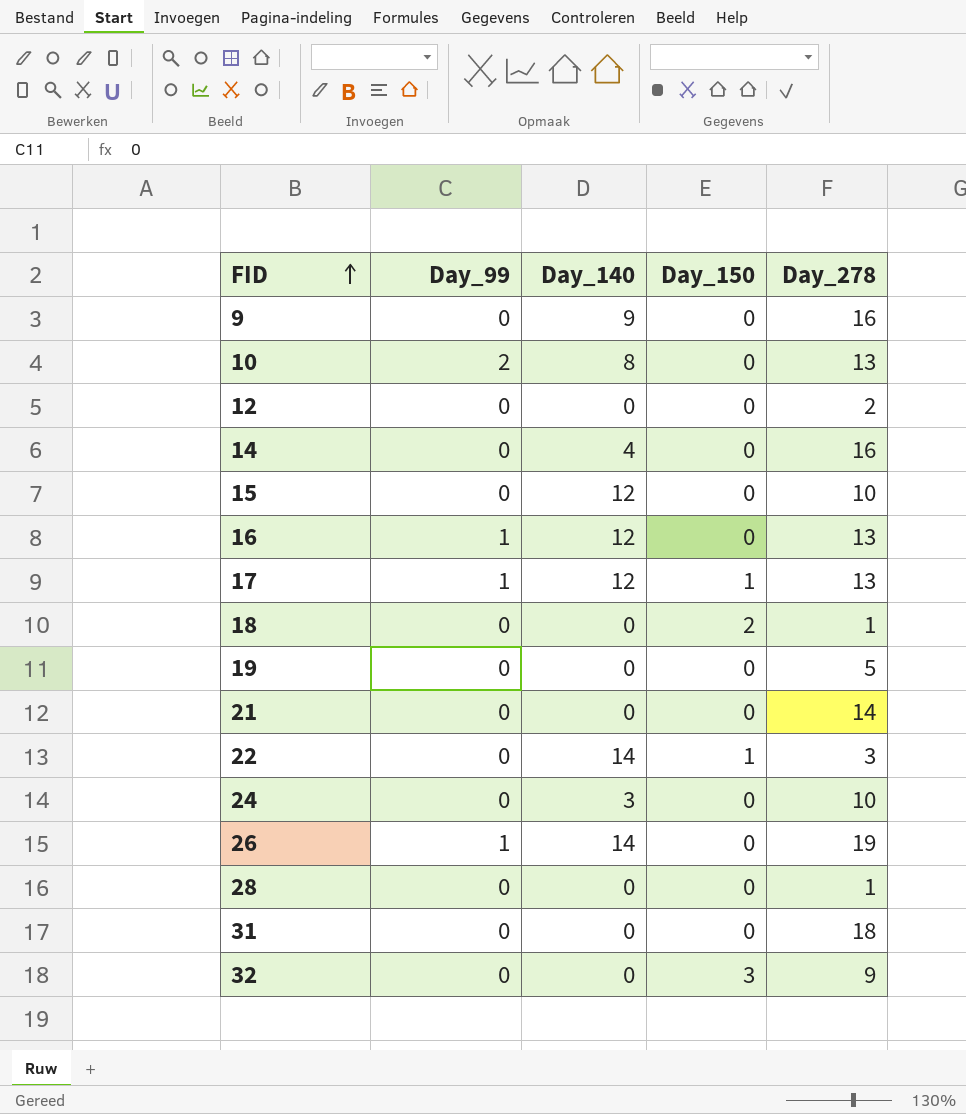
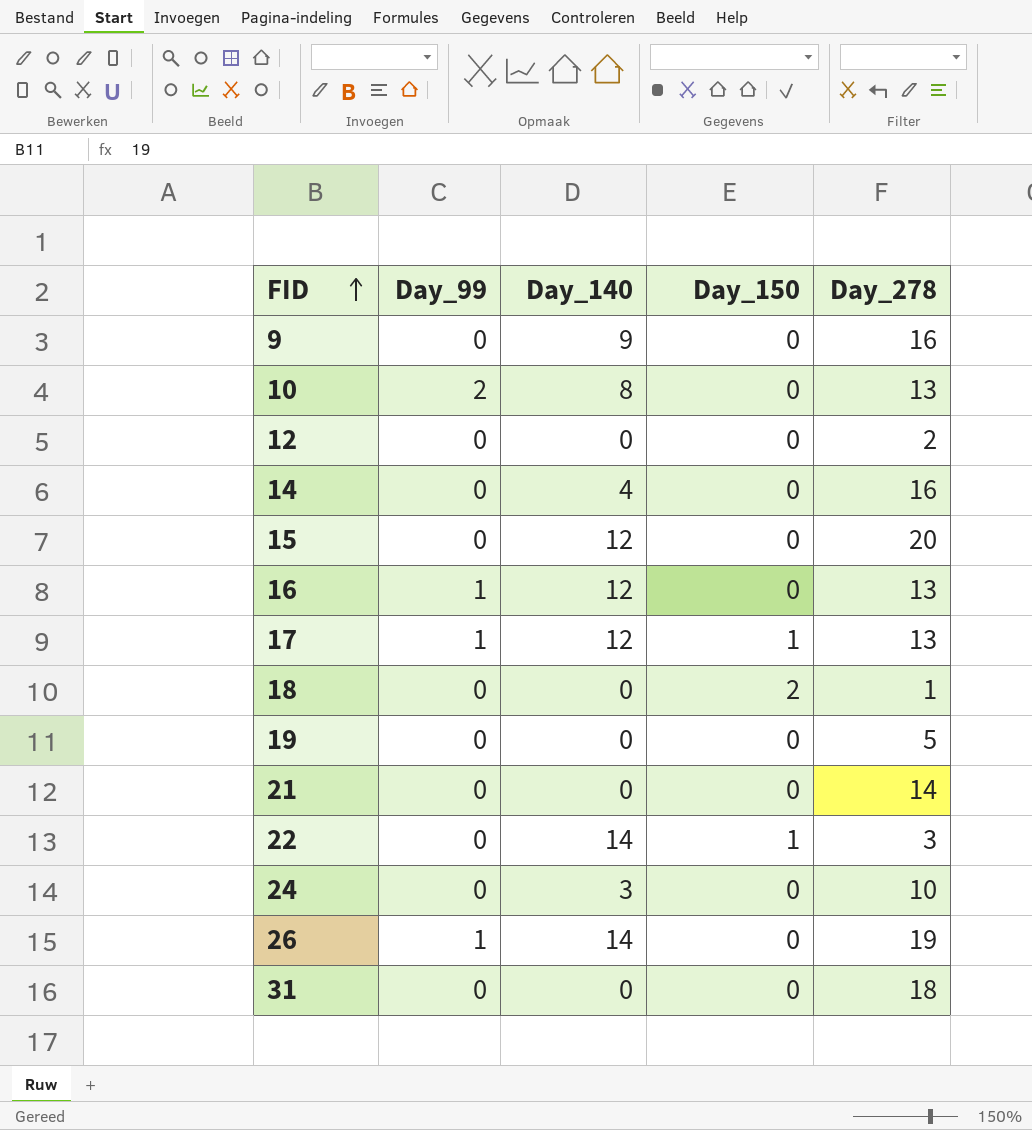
row 28: 0 | 0 | 0 | 1 -> none
row 32: 0 | 0 | 3 | 9 -> none
15 | Day_278: 10 -> 20

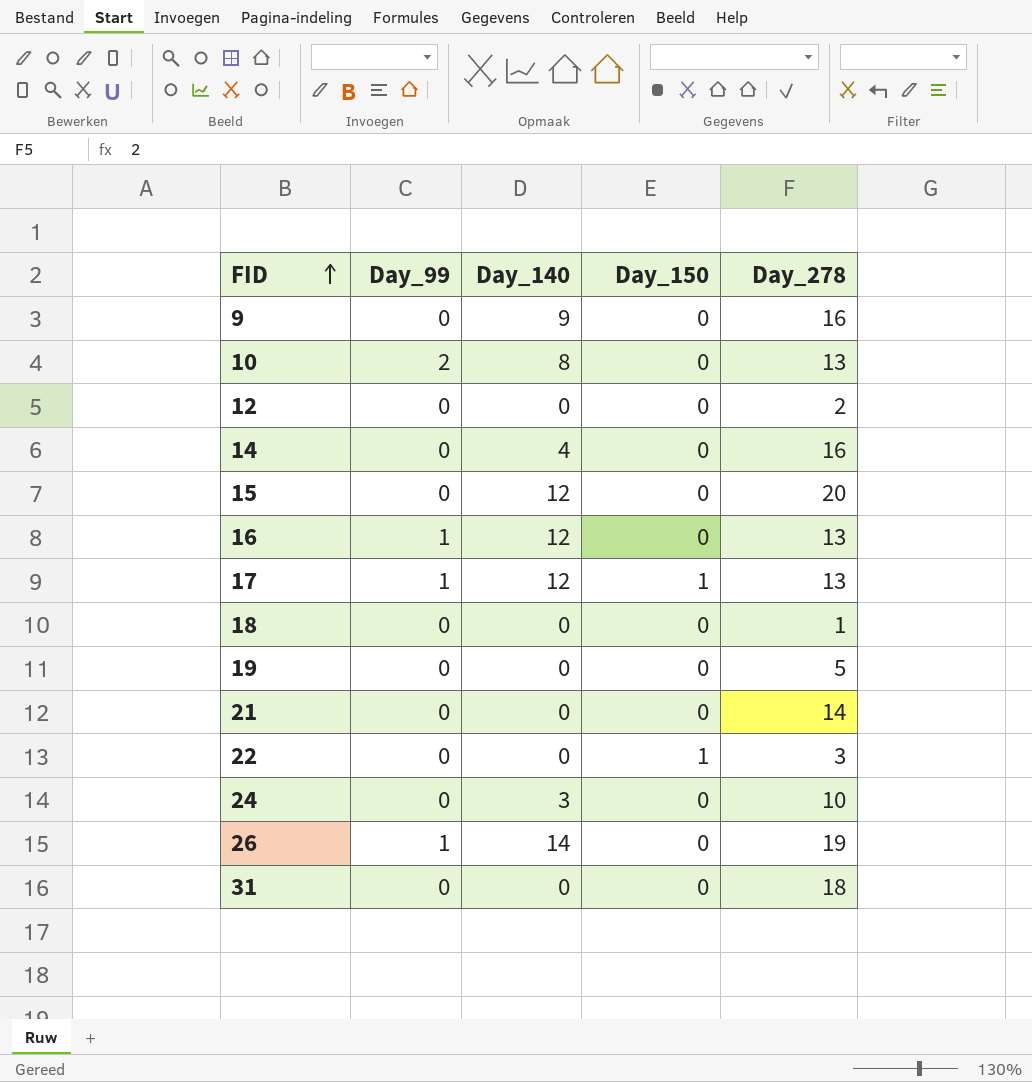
18 | Day_150: 2 -> 0
22 | Day_140: 14 -> 0

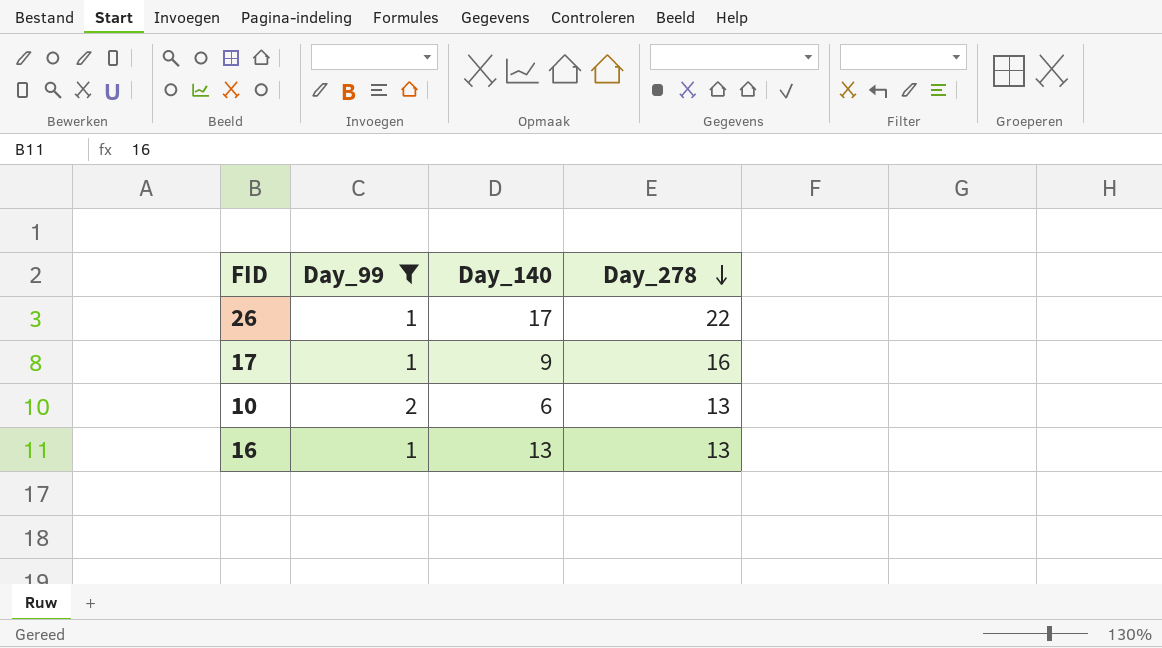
filter: none -> Day_99 != 0
row order: FID ascending -> Day_278 descending
column Day_150 | position: 4 -> none
26 | Day_140: 14 -> 17
26 | Day_278: 19 -> 22
17 | Day_140: 12 -> 9
17 | Day_278: 13 -> 16
10 | Day_140: 8 -> 6
16 | Day_140: 12 -> 13

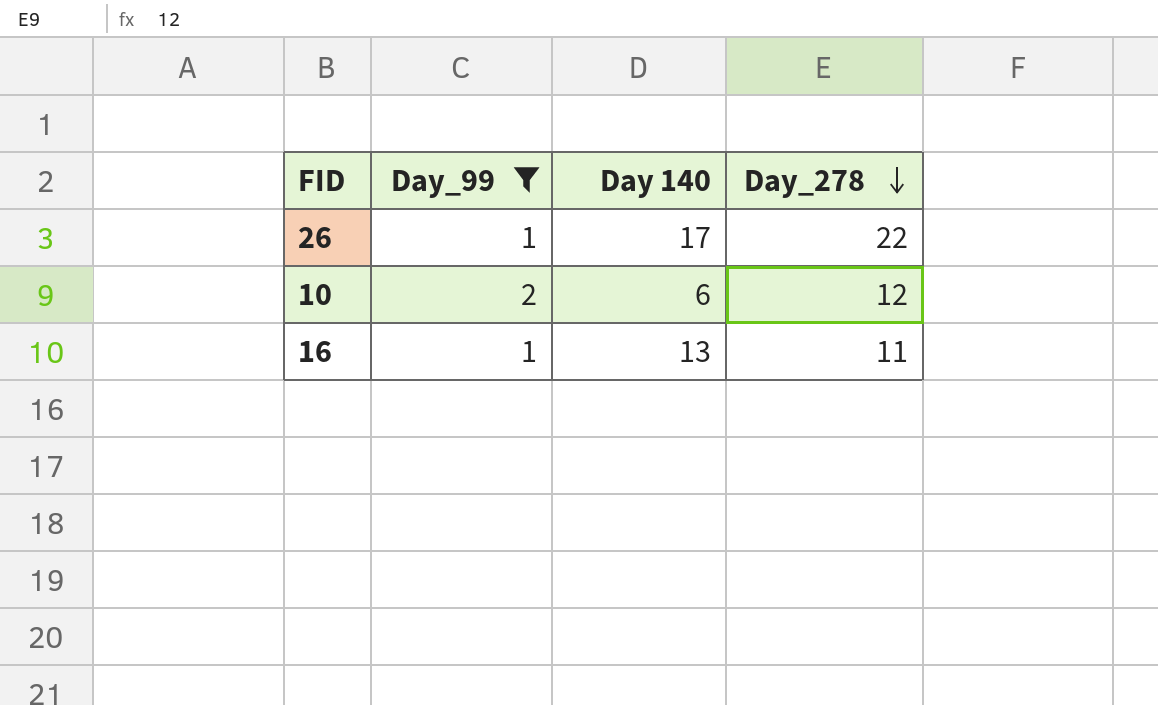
column name: Day_140 -> Day 140
row 17: 1 | 9 | 16 -> none
10 | Day_278: 13 -> 12
16 | Day_278: 13 -> 11

